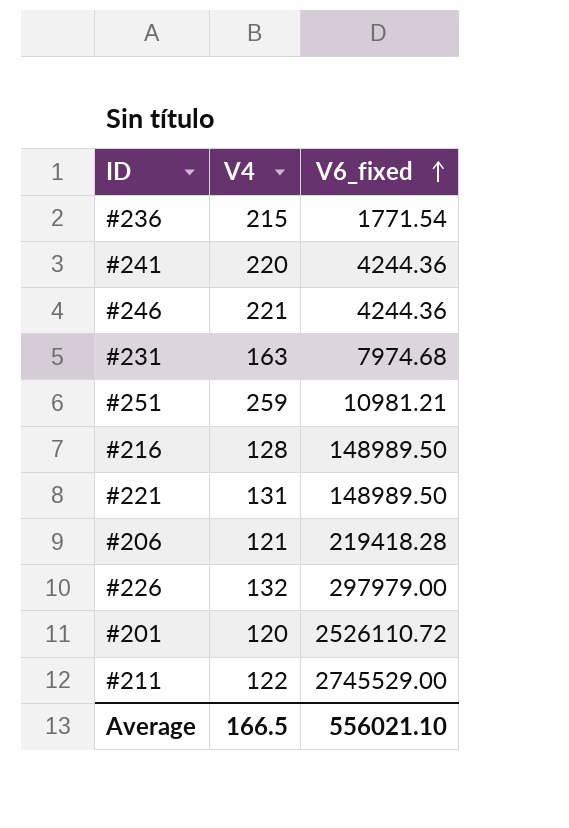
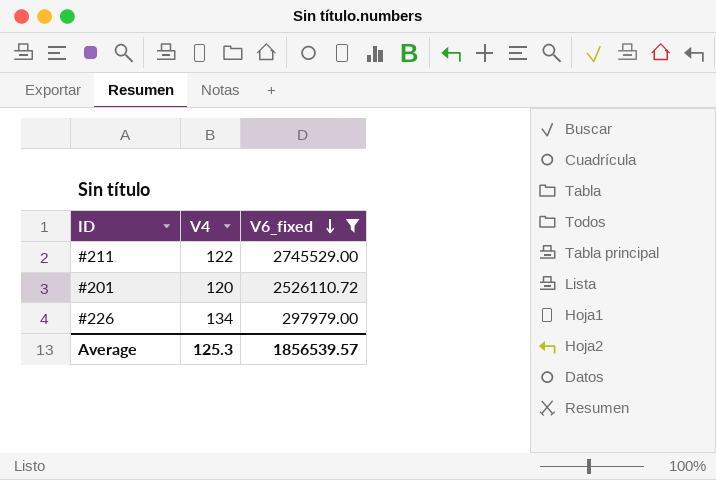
filter: none -> V6_fixed >= 297979.00
row order: V6_fixed ascending -> V6_fixed descending
#226 | V4: 132 -> 134
Average | V4: 166.5 -> 125.3
Average | V6_fixed: 556021.10 -> 1856539.57

